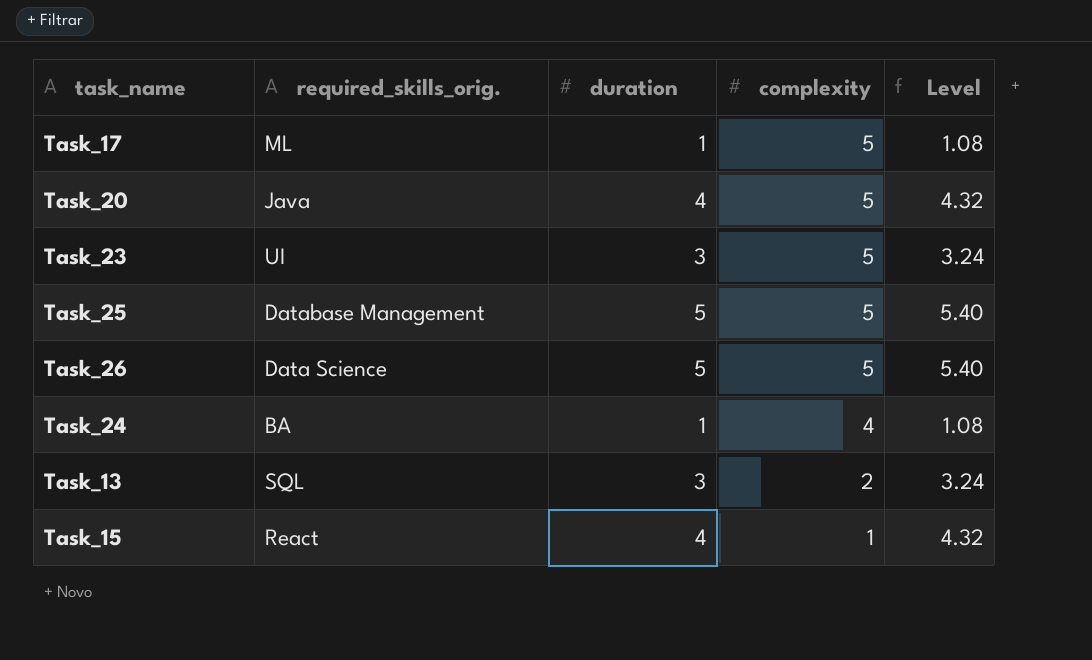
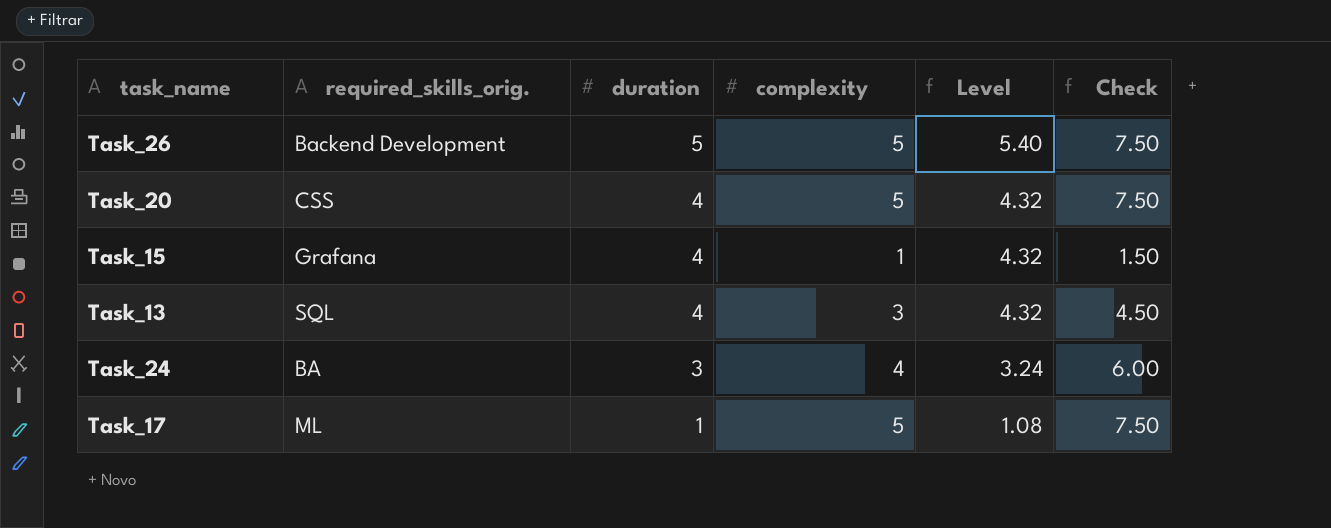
row order: complexity descending -> duration descending
column Check | formula: none -> [complexity] * 1.5
row Task_23: UI | 3 | 5 | 3.24 -> none
row Task_25: Database Management | 5 | 5 | 5.40 -> none
Task_26 | required_skills_orig.: Data Science -> Backend Development
Task_20 | required_skills_orig.: Java -> CSS
Task_15 | required_skills_orig.: React -> Grafana
Task_13 | duration: 3 -> 4
Task_13 | complexity: 2 -> 3
Task_13 | Level: 3.24 -> 4.32
Task_24 | duration: 1 -> 3
Task_24 | Level: 1.08 -> 3.24

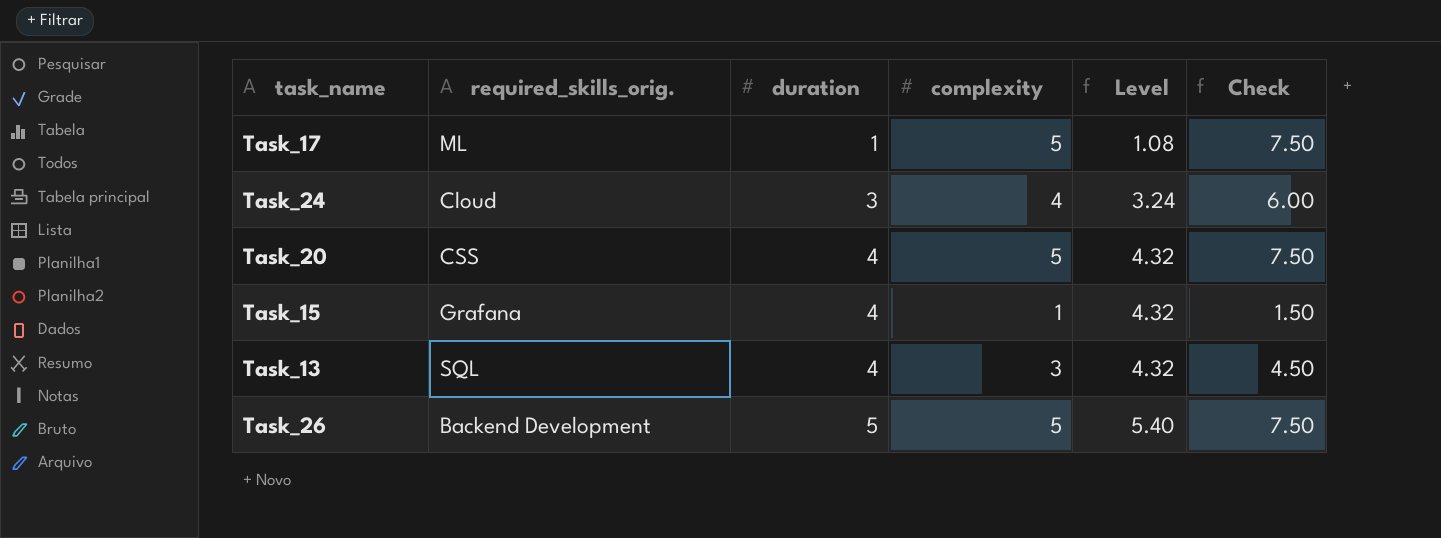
row order: duration descending -> duration ascending
Task_24 | required_skills_orig.: BA -> Cloud

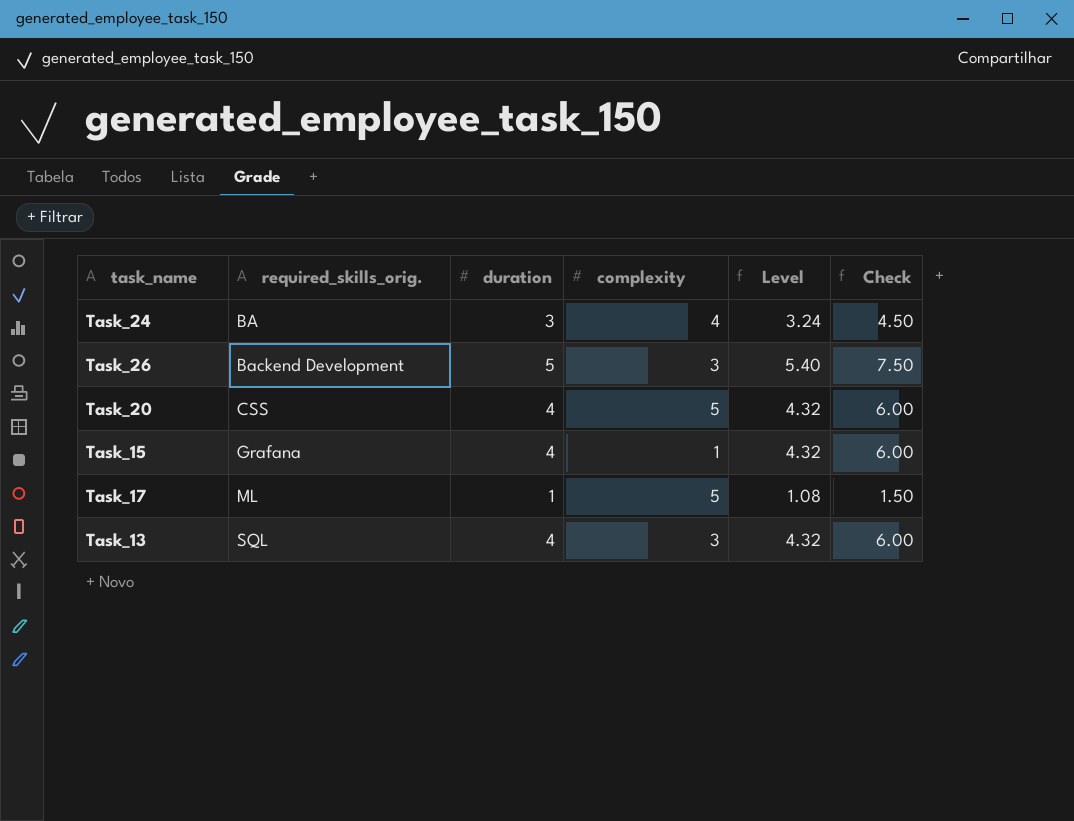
row order: duration ascending -> required_skills_orig. ascending
column Check | formula: [complexity] * 1.5 -> [duration] * 1.5
Task_24 | required_skills_orig.: Cloud -> BA
Task_26 | complexity: 5 -> 3

